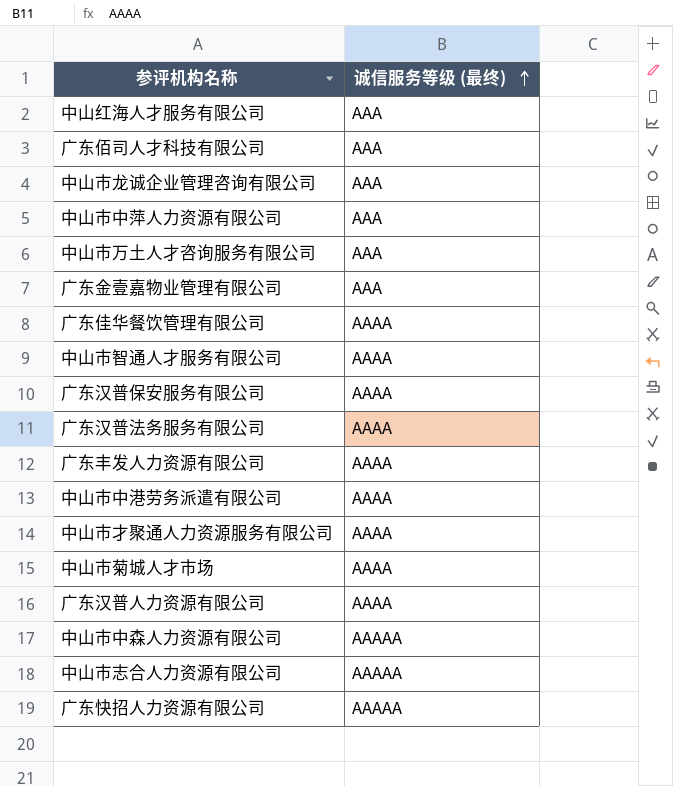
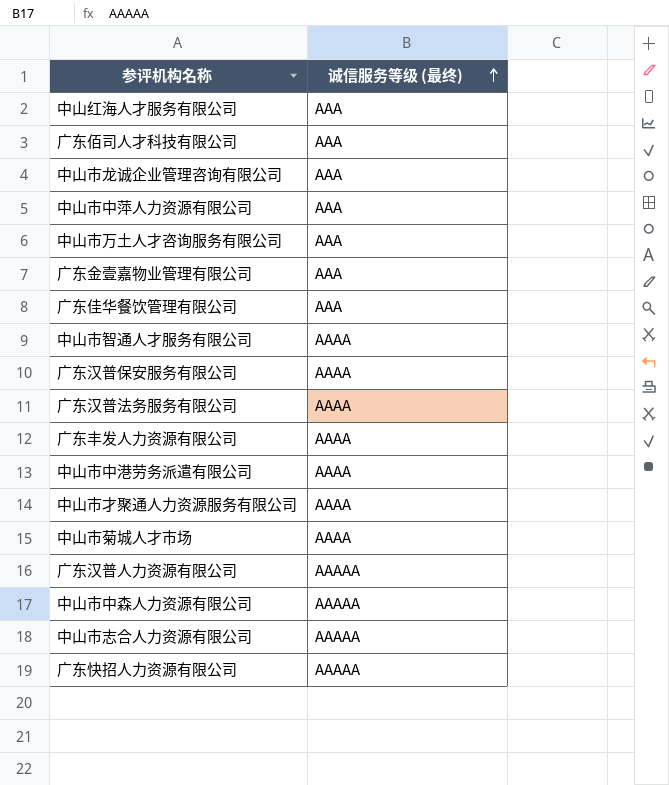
广东佳华餐饮管理有限公司 | 诚信服务等级 (最终): AAAA -> AAA
广东汉普人力资源有限公司 | 诚信服务等级 (最终): AAAA -> AAAAA

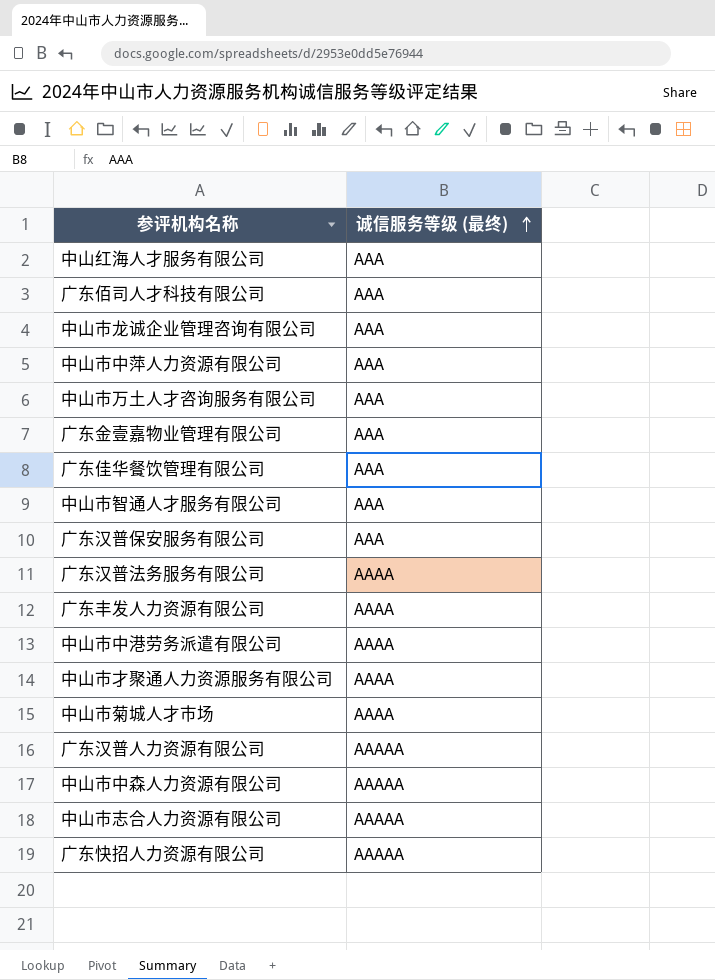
中山市智通人才服务有限公司 | 诚信服务等级 (最终): AAAA -> AAA
广东汉普保安服务有限公司 | 诚信服务等级 (最终): AAAA -> AAA

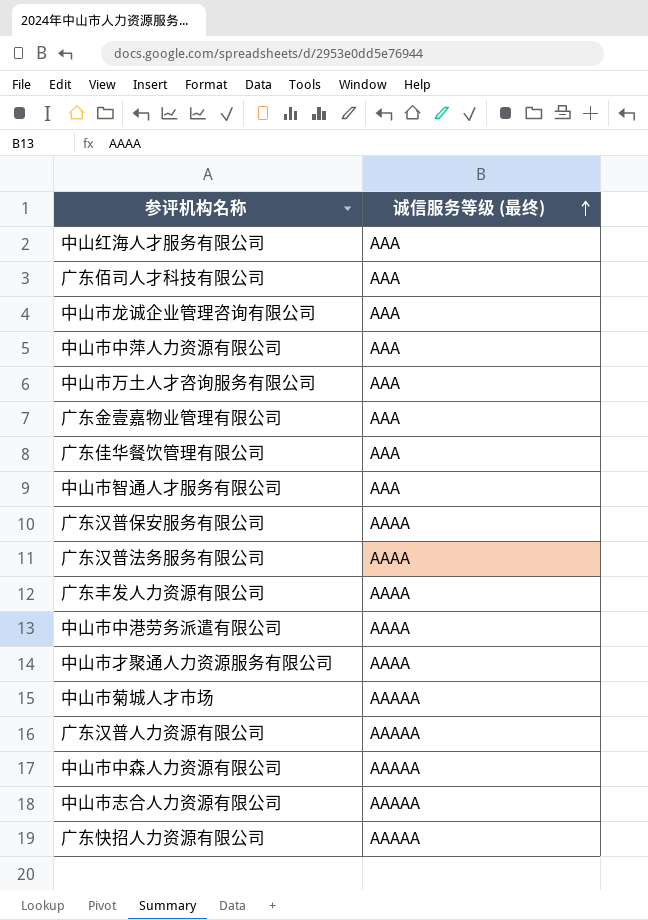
广东汉普保安服务有限公司 | 诚信服务等级 (最终): AAA -> AAAA
中山市菊城人才市场 | 诚信服务等级 (最终): AAAA -> AAAAA

